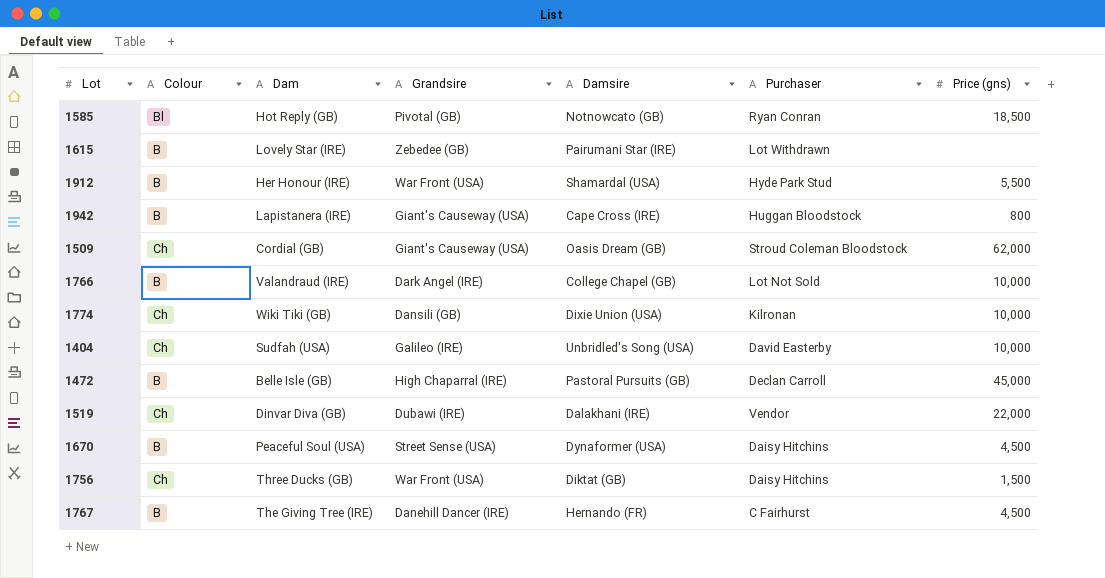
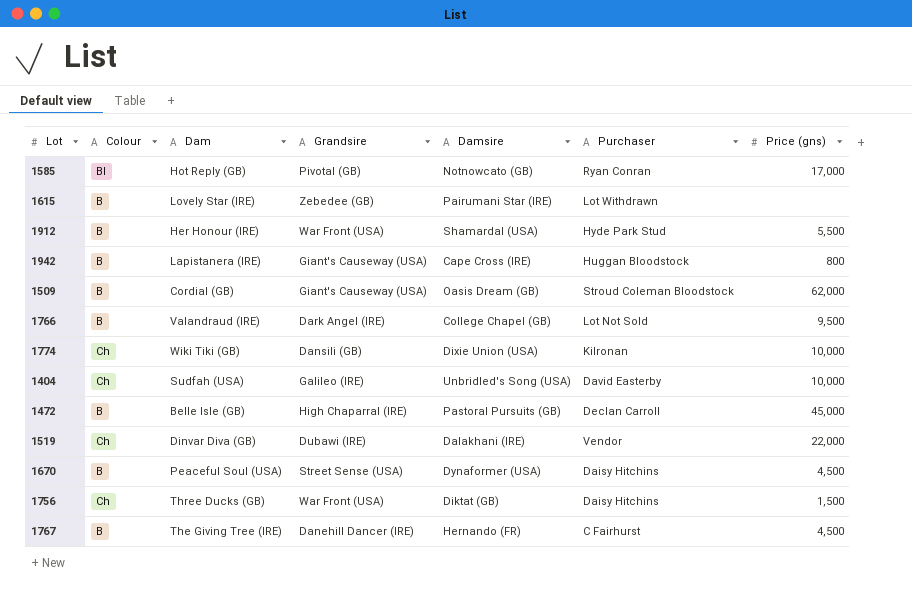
1585 | Price (gns): 18,500 -> 17,000
1509 | Colour: Ch -> B
1766 | Price (gns): 10,000 -> 9,500

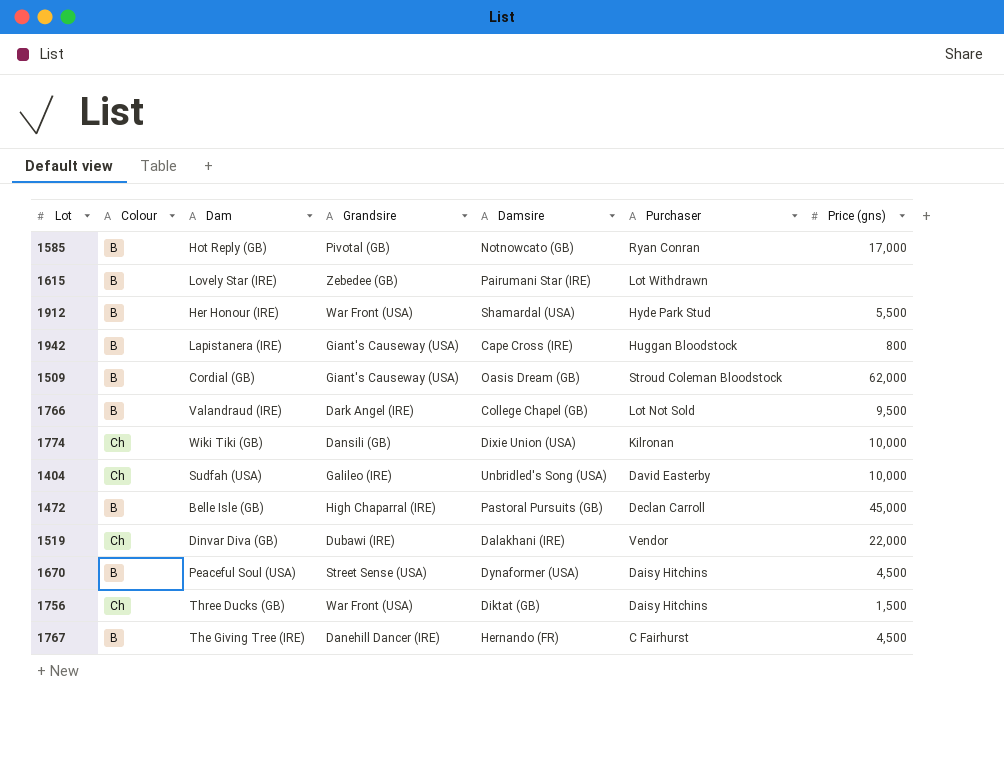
1585 | Colour: Bl -> B

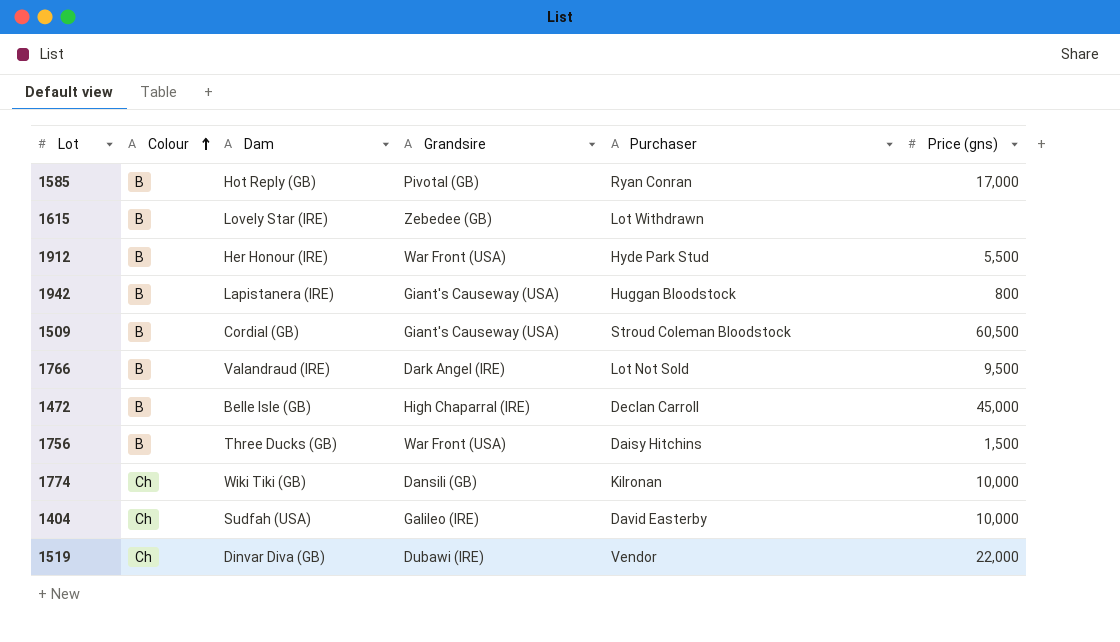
row order: none -> Colour ascending
column Damsire | position: 5 -> none
row 1670: B | Peaceful Soul (USA) | Street Sense (USA) | Dynaformer (USA) | Daisy Hitchins | 4,500 -> none
row 1767: B | The Giving Tree (IRE) | Danehill Dancer (IRE) | Hernando (FR) | C Fairhurst | 4,500 -> none
1509 | Price (gns): 62,000 -> 60,500
1756 | Colour: Ch -> B

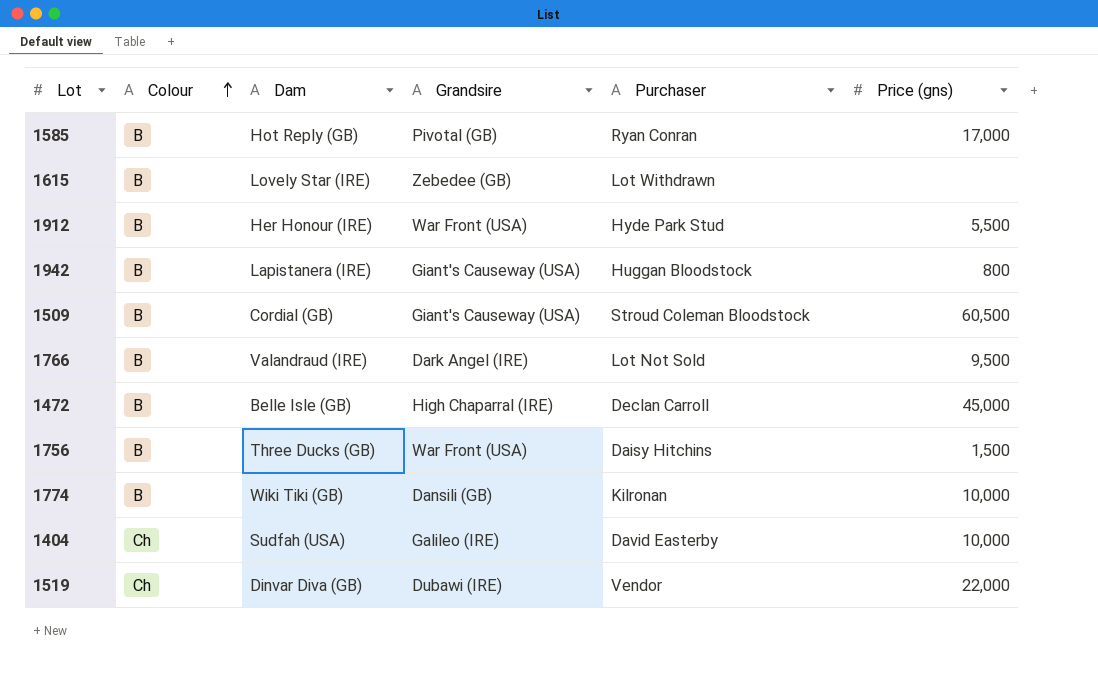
1774 | Colour: Ch -> B

